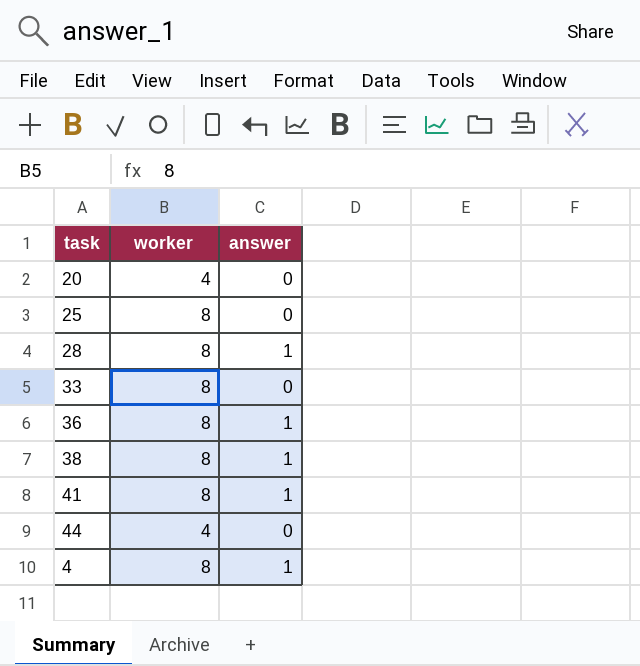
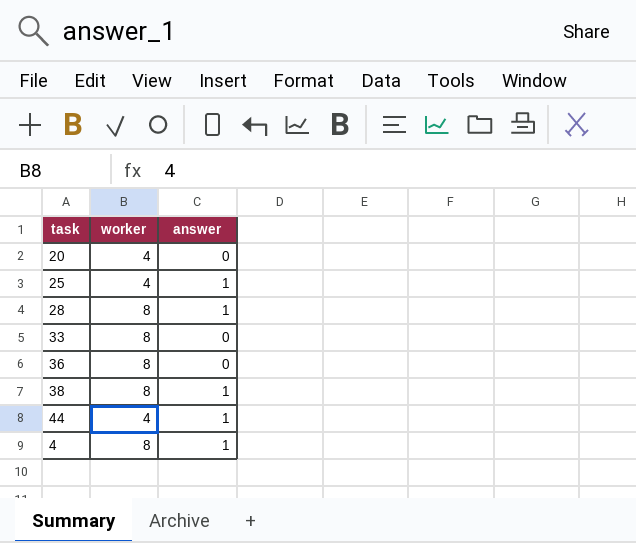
row 41: 8 | 1 -> none
25 | worker: 8 -> 4
25 | answer: 0 -> 1
36 | answer: 1 -> 0
44 | answer: 0 -> 1

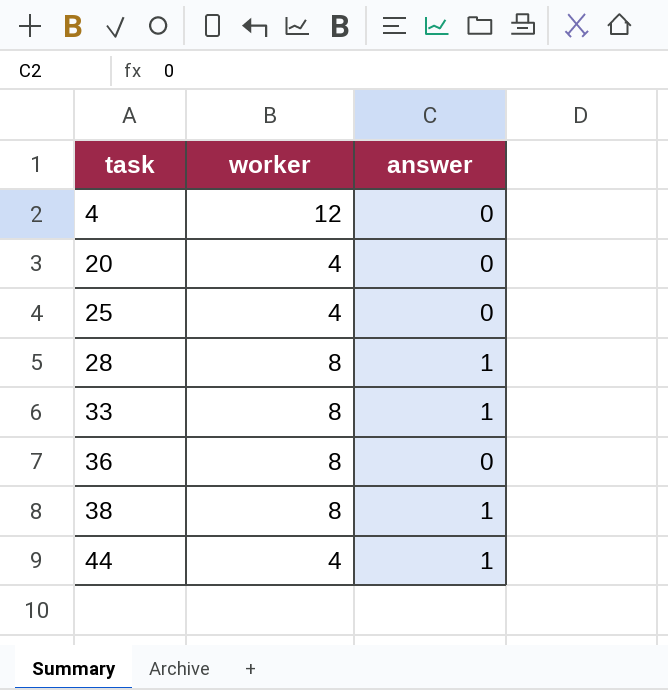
row order: none -> task ascending
4 | worker: 8 -> 12
4 | answer: 1 -> 0
25 | answer: 1 -> 0
33 | answer: 0 -> 1

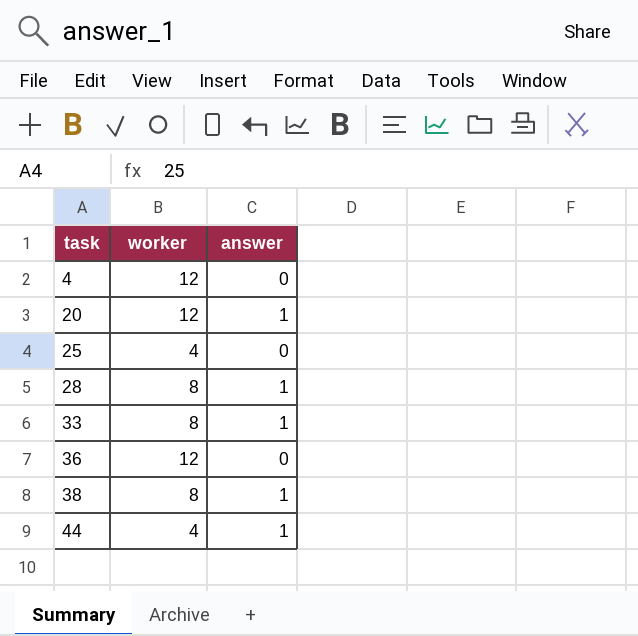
20 | worker: 4 -> 12
20 | answer: 0 -> 1
36 | worker: 8 -> 12

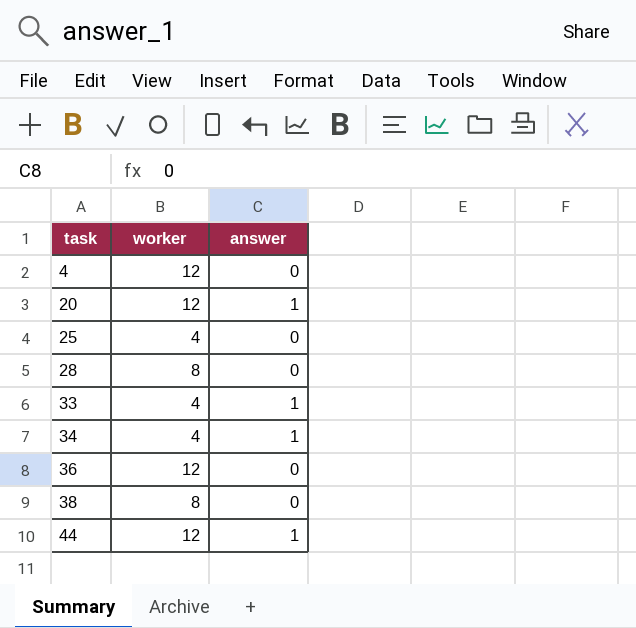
28 | answer: 1 -> 0
33 | worker: 8 -> 4
row 34: none -> 4 | 1
38 | answer: 1 -> 0
44 | worker: 4 -> 12

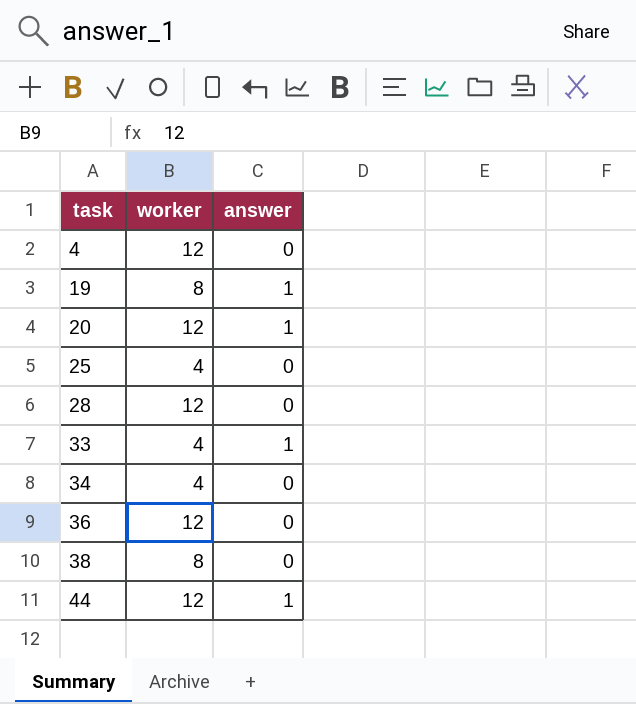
row 19: none -> 8 | 1
28 | worker: 8 -> 12
34 | answer: 1 -> 0

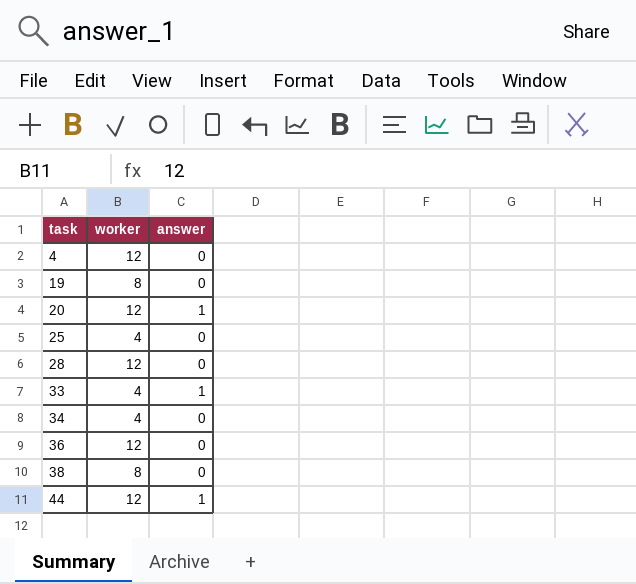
19 | answer: 1 -> 0

